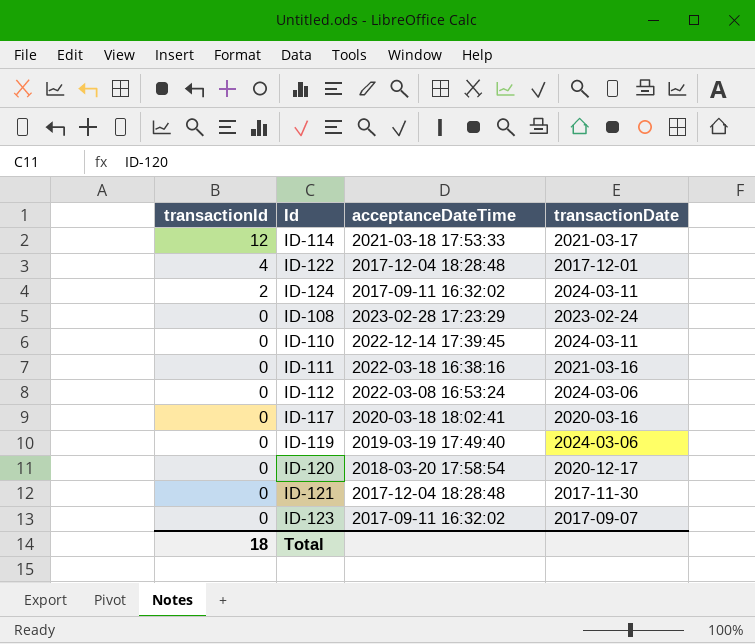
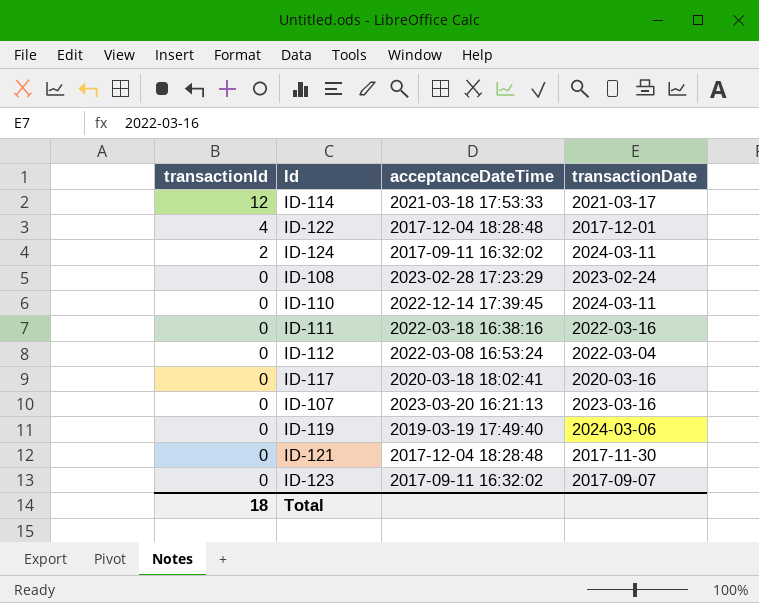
row ID-120: 0 | 2018-03-20 17:58:54 | 2020-12-17 -> none
ID-111 | transactionDate: 2021-03-16 -> 2022-03-16
ID-112 | transactionDate: 2024-03-06 -> 2022-03-04
row ID-107: none -> 0 | 2023-03-20 16:21:13 | 2023-03-16

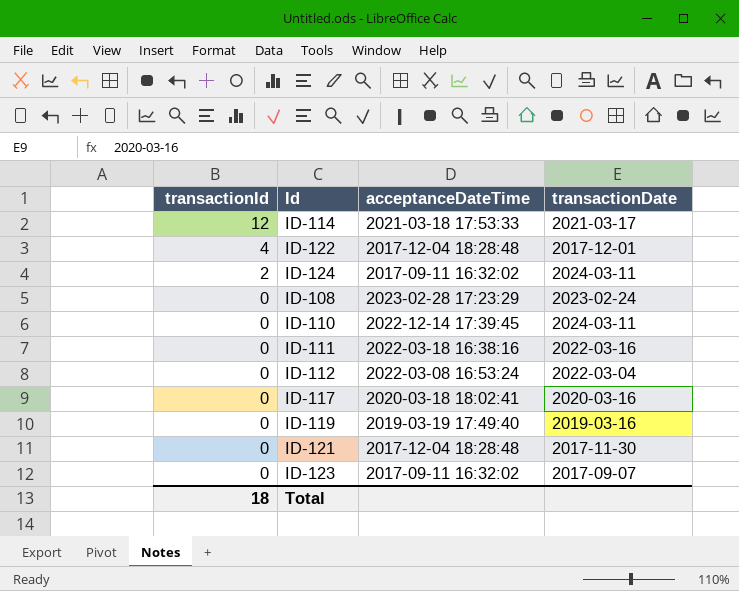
row ID-107: 0 | 2023-03-20 16:21:13 | 2023-03-16 -> none
ID-119 | transactionDate: 2024-03-06 -> 2019-03-16

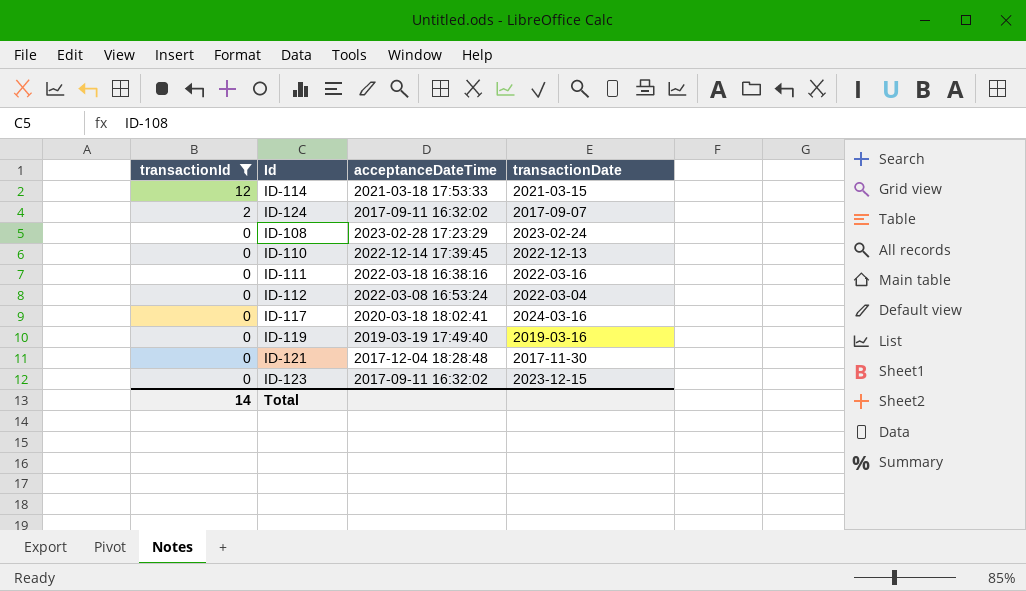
filter: none -> transactionId != 4
ID-114 | transactionDate: 2021-03-17 -> 2021-03-15
ID-124 | transactionDate: 2024-03-11 -> 2017-09-07
ID-110 | transactionDate: 2024-03-11 -> 2022-12-13
ID-117 | transactionDate: 2020-03-16 -> 2024-03-16
ID-123 | transactionDate: 2017-09-07 -> 2023-12-15
Total | transactionId: 18 -> 14

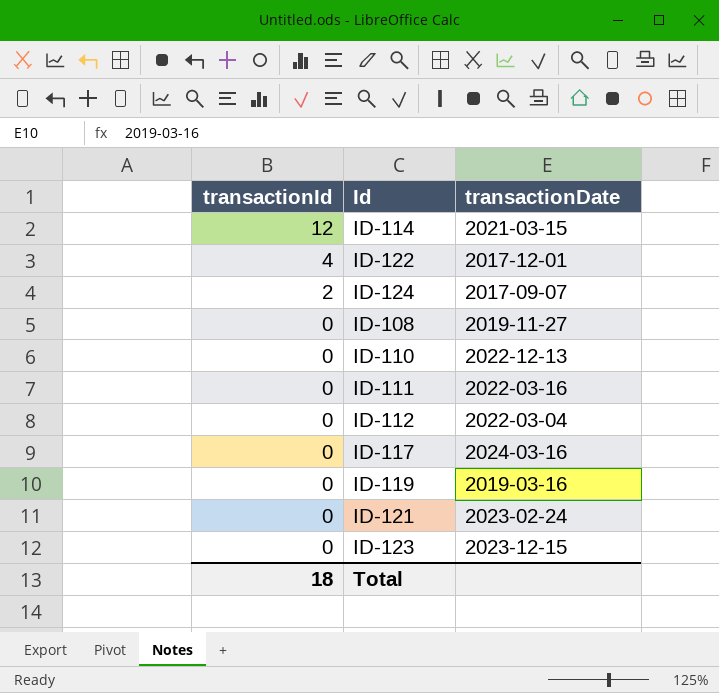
filter: transactionId != 4 -> none
column acceptanceDateTime | position: 3 -> none
ID-108 | transactionDate: 2023-02-24 -> 2019-11-27
ID-121 | transactionDate: 2017-11-30 -> 2023-02-24
Total | transactionId: 14 -> 18

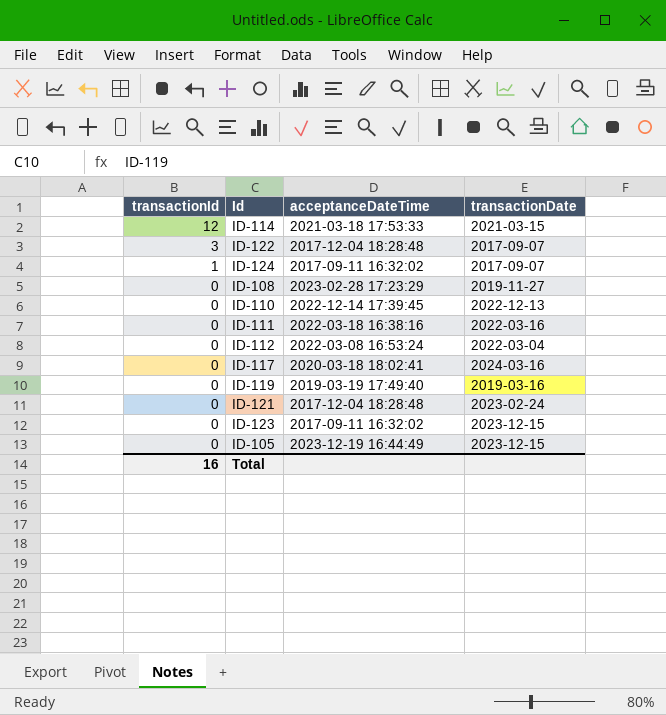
column acceptanceDateTime | position: none -> 3
ID-122 | transactionId: 4 -> 3
ID-122 | transactionDate: 2017-12-01 -> 2017-09-07
ID-124 | transactionId: 2 -> 1
row ID-105: none -> 0 | 2023-12-19 16:44:49 | 2023-12-15
Total | transactionId: 18 -> 16

